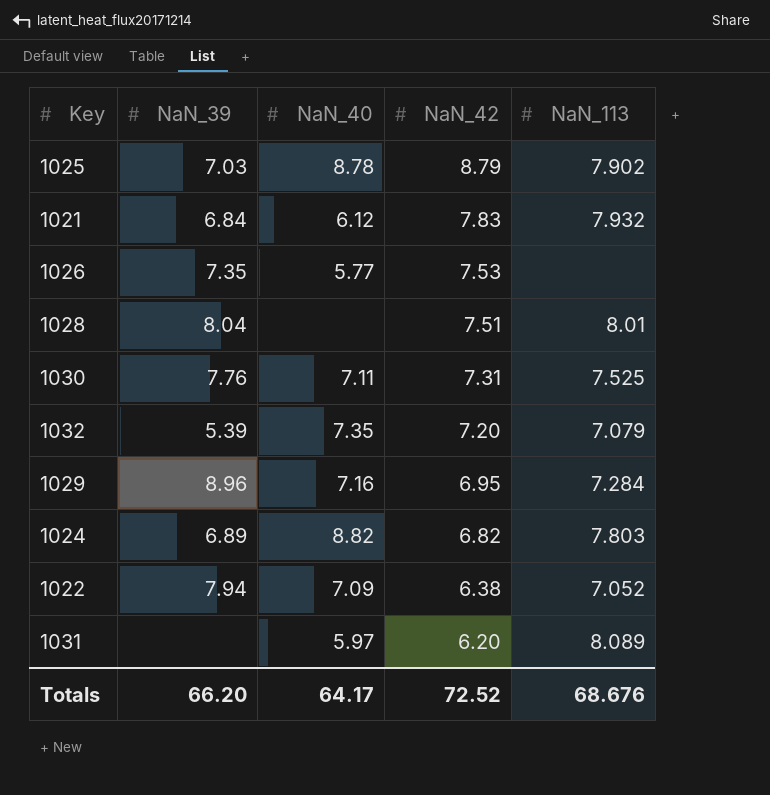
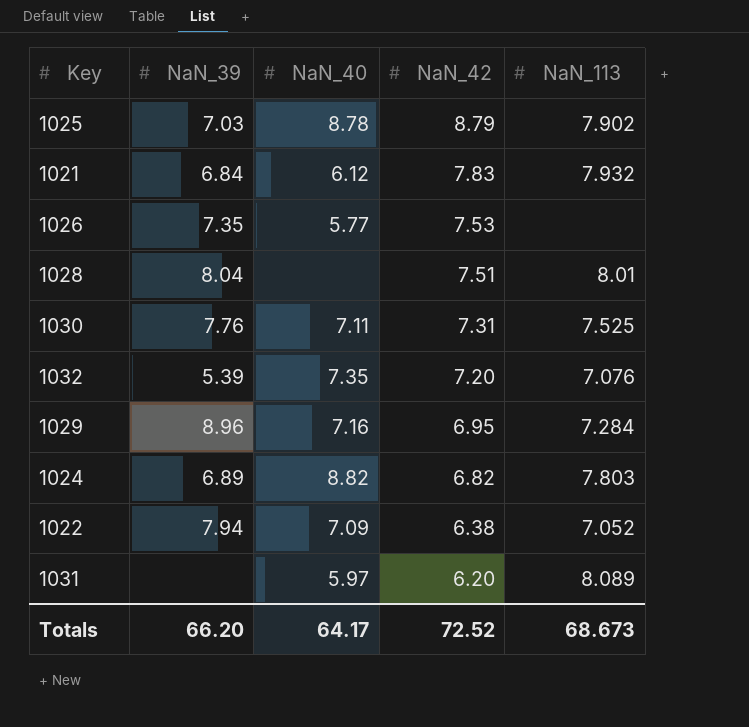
1032 | NaN_113: 7.079 -> 7.076
Totals | NaN_113: 68.676 -> 68.673

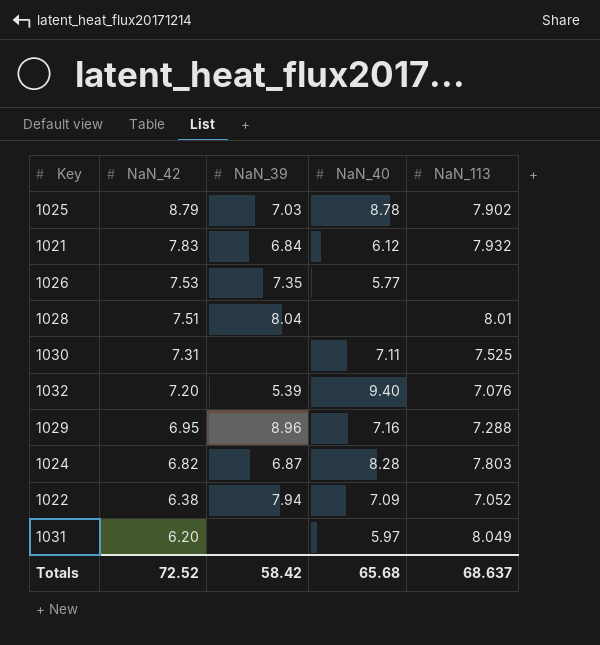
column NaN_42 | position: 4 -> 2
1030 | NaN_39: 7.76 -> none
1032 | NaN_40: 7.35 -> 9.40
1029 | NaN_113: 7.284 -> 7.288
1024 | NaN_39: 6.89 -> 6.87
1024 | NaN_40: 8.82 -> 8.28
1031 | NaN_113: 8.089 -> 8.049
Totals | NaN_39: 66.20 -> 58.42
Totals | NaN_40: 64.17 -> 65.68
Totals | NaN_113: 68.673 -> 68.637

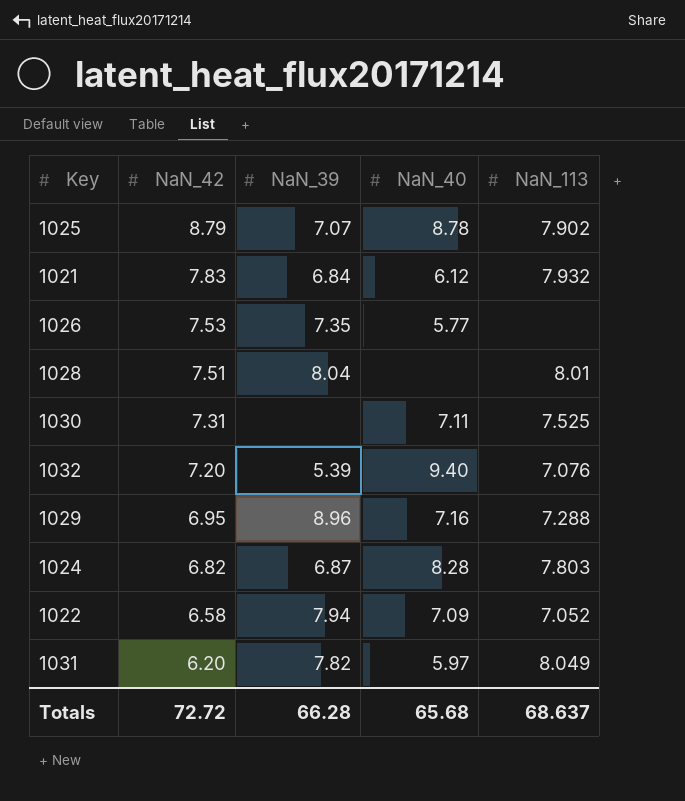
1025 | NaN_39: 7.03 -> 7.07
1022 | NaN_42: 6.38 -> 6.58
1031 | NaN_39: none -> 7.82
Totals | NaN_42: 72.52 -> 72.72
Totals | NaN_39: 58.42 -> 66.28

